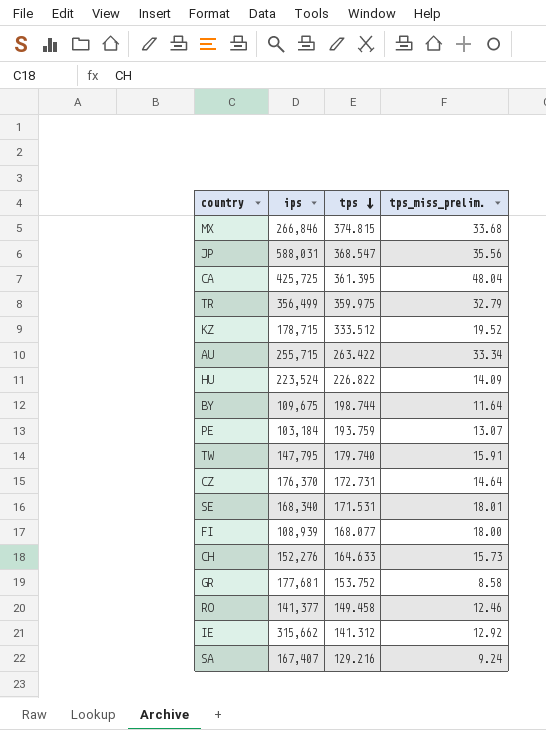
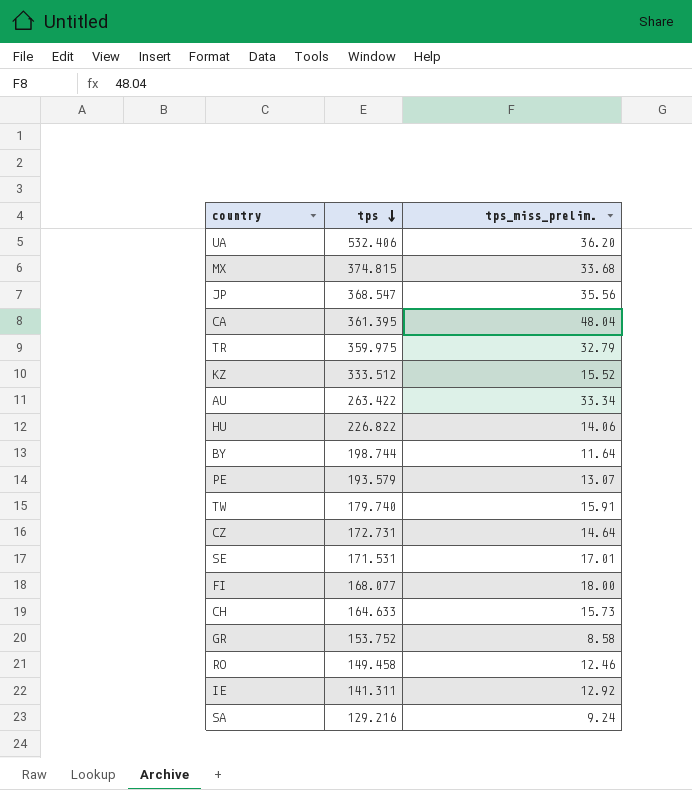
column ips | position: 2 -> none
row UA: none -> 532.406 | 36.20
KZ | tps_miss_prelim.: 19.52 -> 15.52
HU | tps_miss_prelim.: 14.09 -> 14.06
PE | tps: 193.759 -> 193.579
SE | tps_miss_prelim.: 18.01 -> 17.01
IE | tps: 141.312 -> 141.311

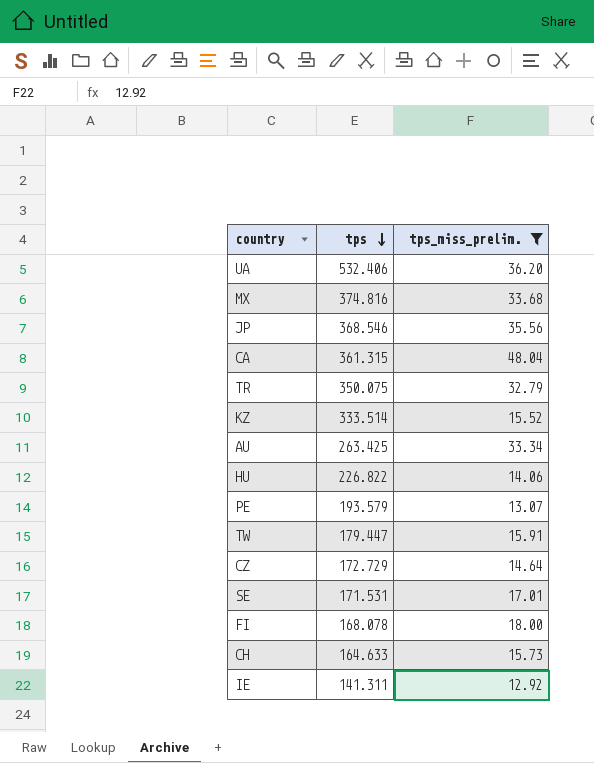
filter: none -> tps_miss_prelim. >= 12.92
MX | tps: 374.815 -> 374.816
JP | tps: 368.547 -> 368.546
CA | tps: 361.395 -> 361.315
TR | tps: 359.975 -> 350.075
KZ | tps: 333.512 -> 333.514
AU | tps: 263.422 -> 263.425
TW | tps: 179.740 -> 179.447
CZ | tps: 172.731 -> 172.729
FI | tps: 168.077 -> 168.078

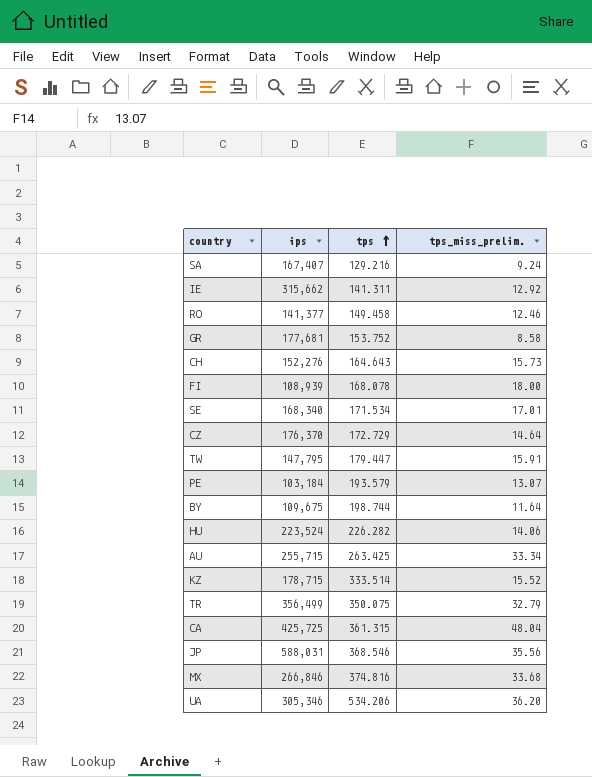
filter: tps_miss_prelim. >= 12.92 -> none
row order: tps descending -> tps ascending
column ips | position: none -> 2
CH | tps: 164.633 -> 164.643
SE | tps: 171.531 -> 171.534
HU | tps: 226.822 -> 226.282
UA | tps: 532.406 -> 534.206

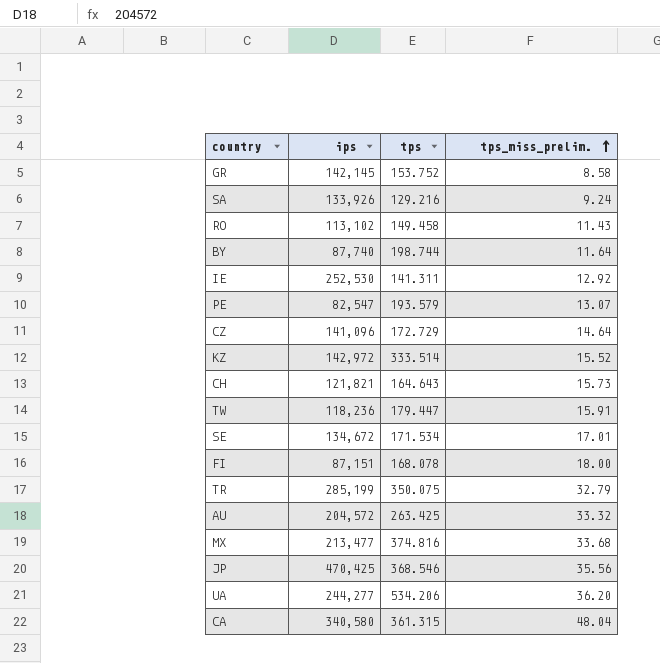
row order: tps ascending -> tps_miss_prelim. ascending
row HU: 223,524 | 226.282 | 14.06 -> none
GR | ips: 177,681 -> 142,145
SA | ips: 167,407 -> 133,926
RO | ips: 141,377 -> 113,102
RO | tps_miss_prelim.: 12.46 -> 11.43
BY | ips: 109,675 -> 87,740
IE | ips: 315,662 -> 252,530
PE | ips: 103,184 -> 82,547
CZ | ips: 176,370 -> 141,096
KZ | ips: 178,715 -> 142,972
CH | ips: 152,276 -> 121,821
TW | ips: 147,795 -> 118,236
SE | ips: 168,340 -> 134,672
FI | ips: 108,939 -> 87,151
TR | ips: 356,499 -> 285,199
AU | ips: 255,715 -> 204,572
AU | tps_miss_prelim.: 33.34 -> 33.32
MX | ips: 266,846 -> 213,477
JP | ips: 588,031 -> 470,425
UA | ips: 305,346 -> 244,277
CA | ips: 425,725 -> 340,580

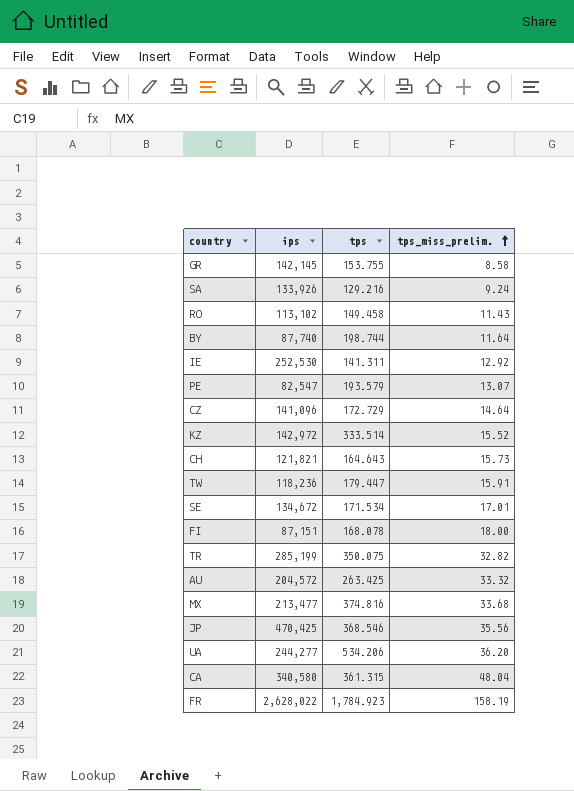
GR | tps: 153.752 -> 153.755
TR | tps_miss_prelim.: 32.79 -> 32.82
row FR: none -> 2,628,022 | 1,784.923 | 158.19

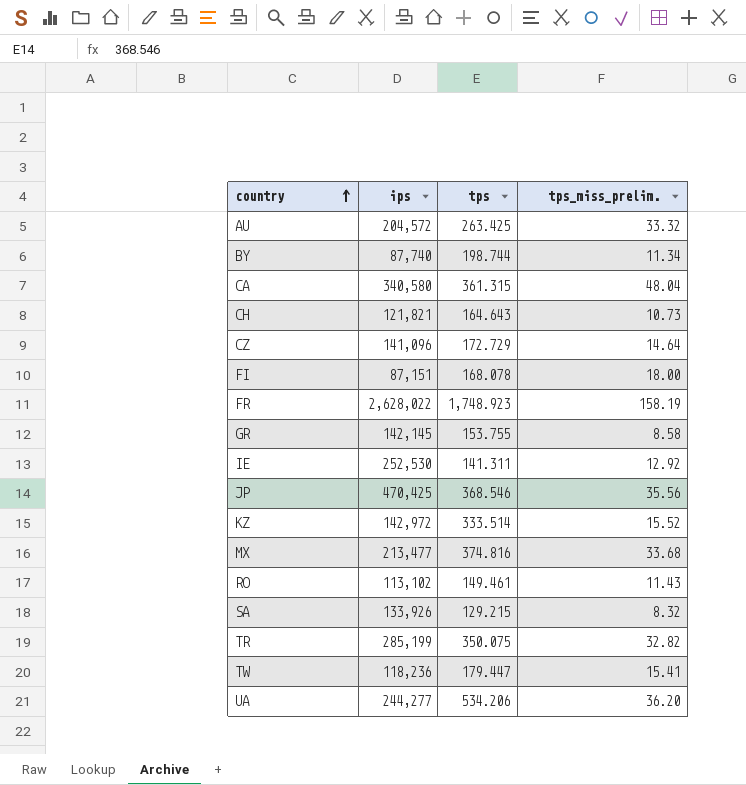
row order: tps_miss_prelim. ascending -> country ascending
row PE: 82,547 | 193.579 | 13.07 -> none
row SE: 134,672 | 171.534 | 17.01 -> none
BY | tps_miss_prelim.: 11.64 -> 11.34
CH | tps_miss_prelim.: 15.73 -> 10.73
FR | tps: 1,784.923 -> 1,748.923
RO | tps: 149.458 -> 149.461
SA | tps: 129.216 -> 129.215
SA | tps_miss_prelim.: 9.24 -> 8.32
TW | tps_miss_prelim.: 15.91 -> 15.41

